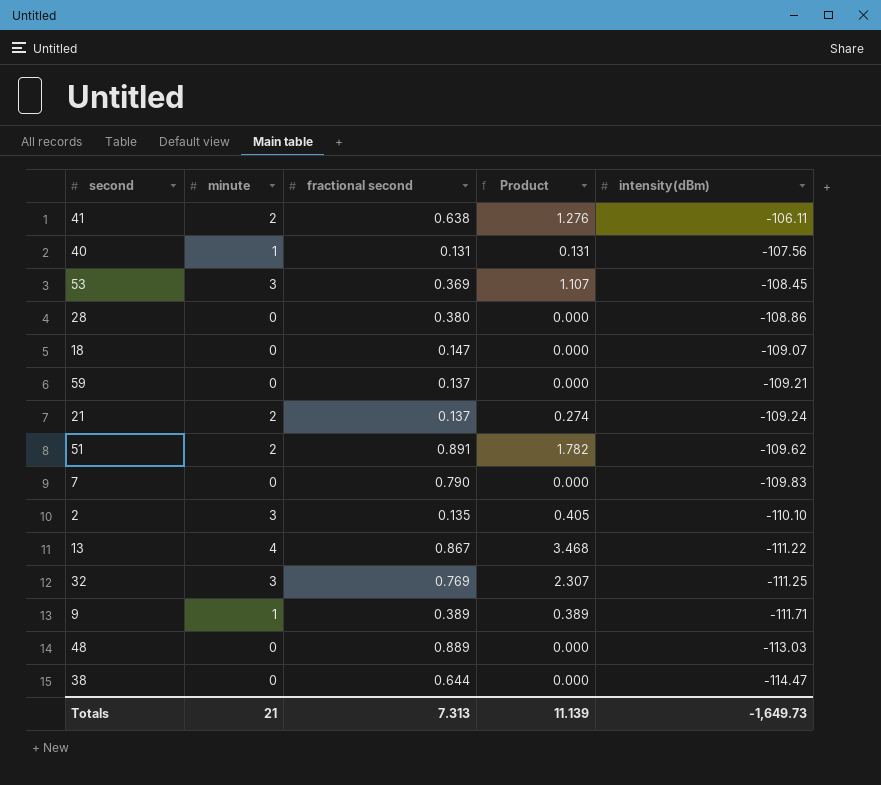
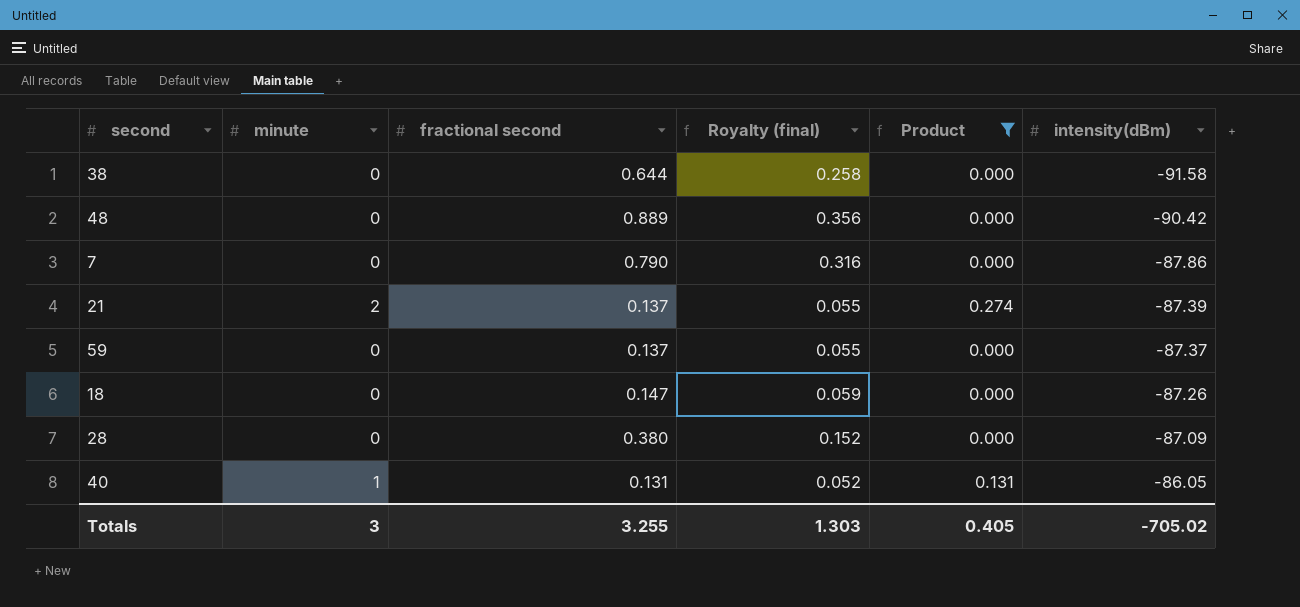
filter: none -> Product <= 0.274
row order: intensity(dBm) descending -> intensity(dBm) ascending
column Royalty (final) | formula: none -> [fractional second] * 0.4
38 | intensity(dBm): -114.47 -> -91.58
48 | intensity(dBm): -113.03 -> -90.42
7 | intensity(dBm): -109.83 -> -87.86
21 | intensity(dBm): -109.24 -> -87.39
59 | intensity(dBm): -109.21 -> -87.37
18 | intensity(dBm): -109.07 -> -87.26
28 | intensity(dBm): -108.86 -> -87.09
40 | intensity(dBm): -107.56 -> -86.05
Totals | minute: 21 -> 3
Totals | fractional second: 7.313 -> 3.255
Totals | Product: 11.139 -> 0.405
Totals | intensity(dBm): -1,649.73 -> -705.02

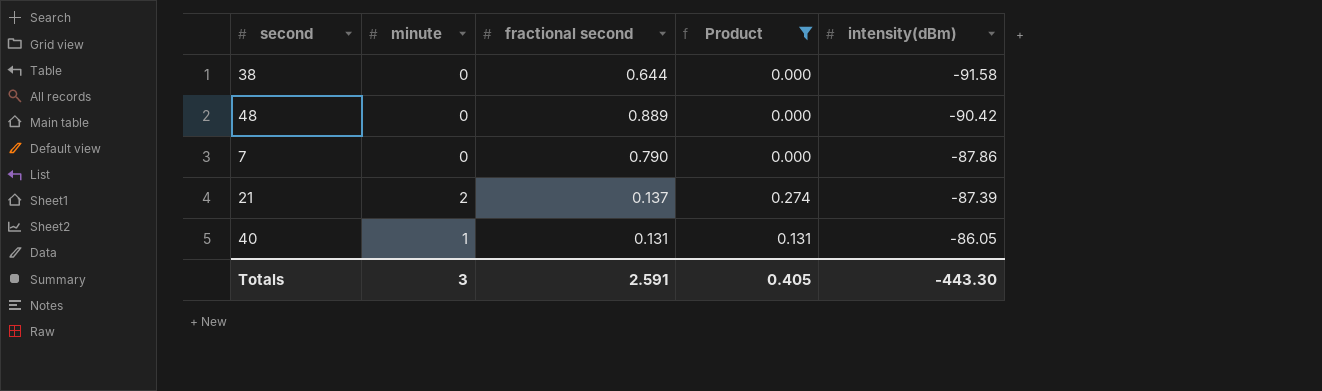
column Royalty (final) | formula: [fractional second] * 0.4 -> none
row 59: 0 | 0.137 | 0.055 | 0.000 | -87.37 -> none
row 18: 0 | 0.147 | 0.059 | 0.000 | -87.26 -> none
row 28: 0 | 0.380 | 0.152 | 0.000 | -87.09 -> none
Totals | fractional second: 3.255 -> 2.591
Totals | intensity(dBm): -705.02 -> -443.30

